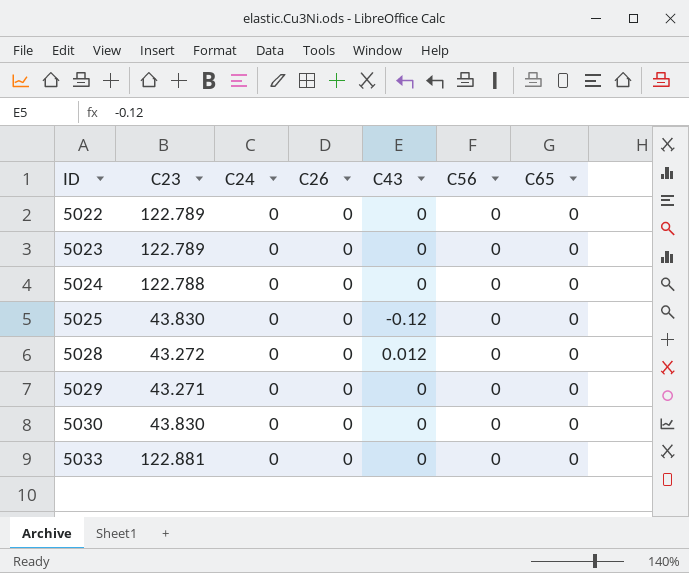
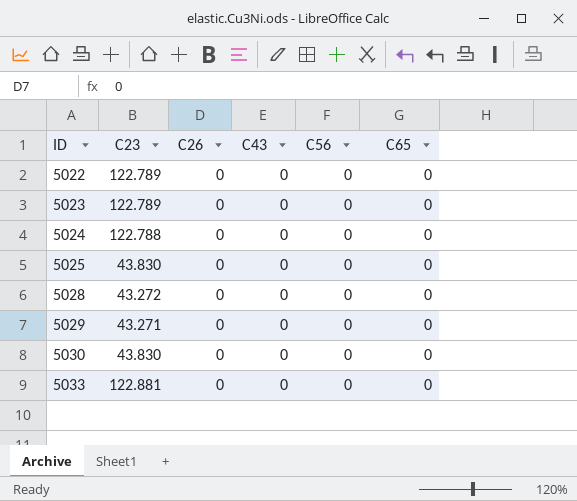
column C24 | position: 3 -> none
5025 | C43: -0.12 -> 0
5028 | C43: 0.012 -> 0

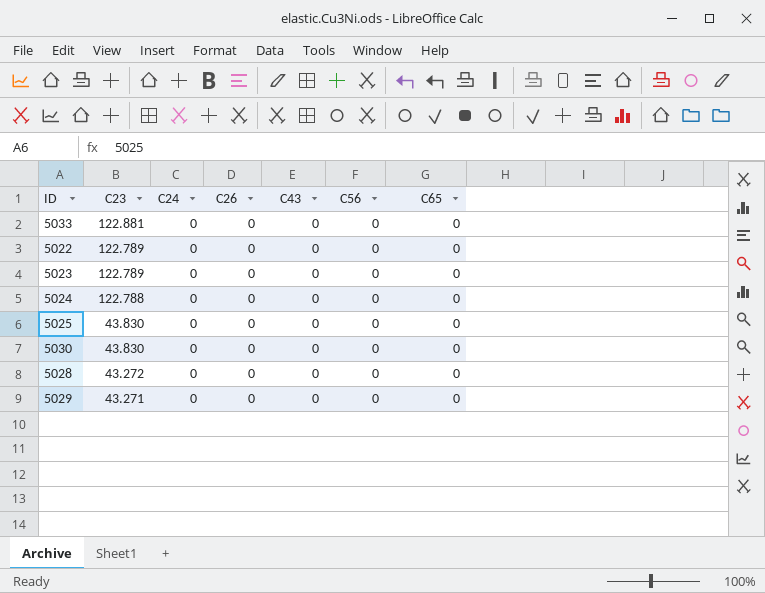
row order: ID ascending -> C23 descending
column C24 | position: none -> 3

